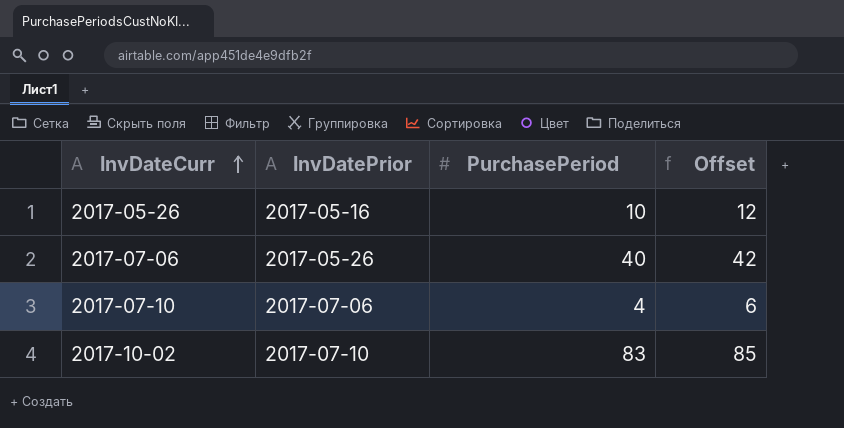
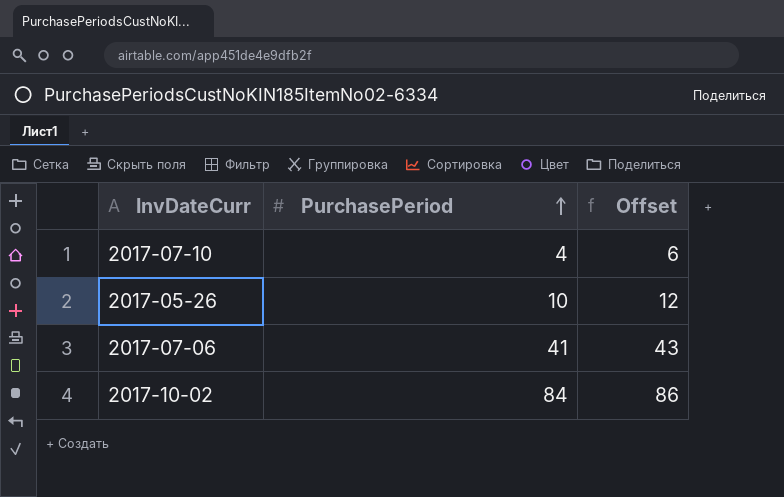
row order: InvDateCurr ascending -> PurchasePeriod ascending
column InvDatePrior | position: 2 -> none
2017-07-06 | PurchasePeriod: 40 -> 41
2017-07-06 | Offset: 42 -> 43
2017-10-02 | PurchasePeriod: 83 -> 84
2017-10-02 | Offset: 85 -> 86

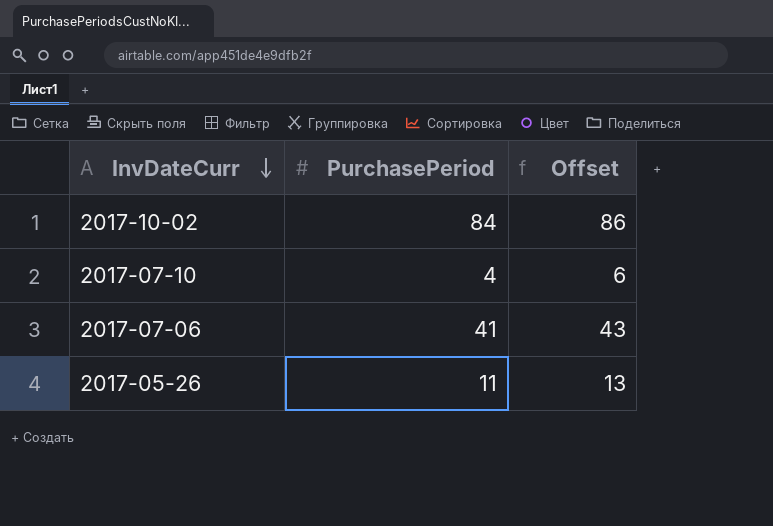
row order: PurchasePeriod ascending -> InvDateCurr descending
2017-05-26 | PurchasePeriod: 10 -> 11
2017-05-26 | Offset: 12 -> 13

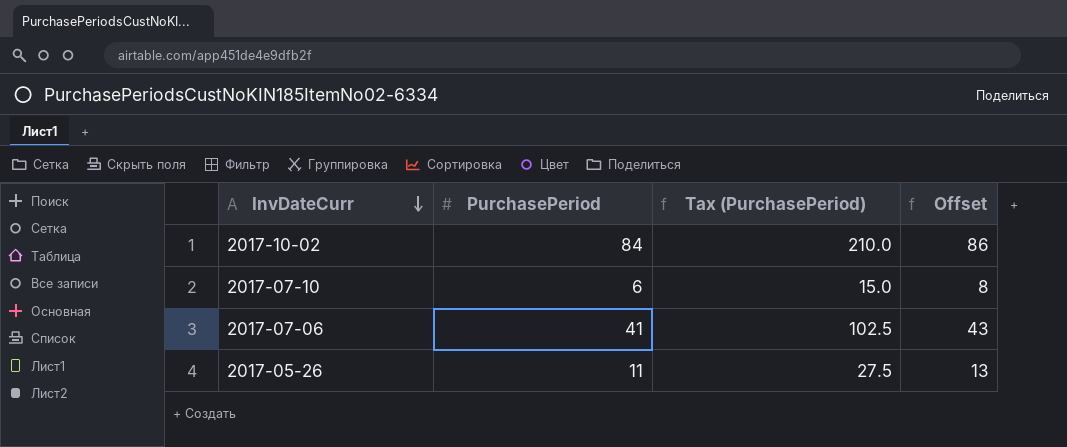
column Tax (PurchasePeriod) | formula: none -> [PurchasePeriod] * 2.5
2017-07-10 | PurchasePeriod: 4 -> 6
2017-07-10 | Offset: 6 -> 8

